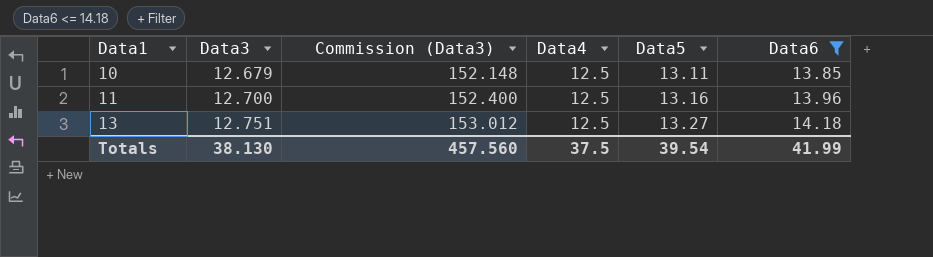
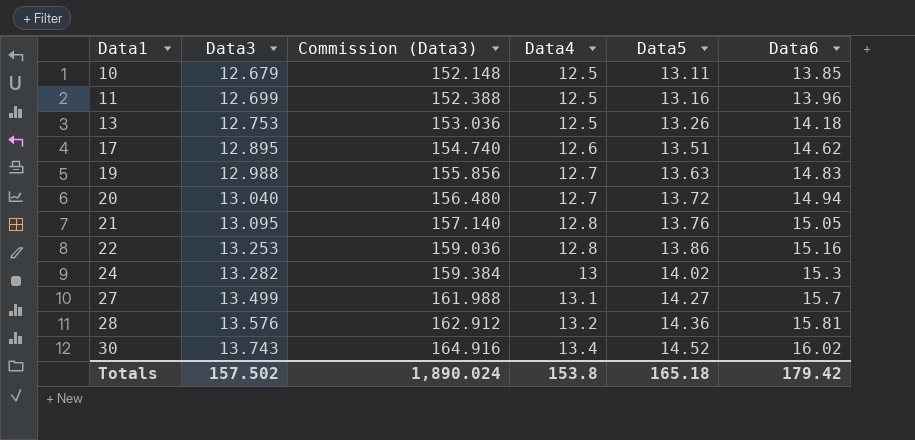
filter: Data6 <= 14.18 -> none
11 | Data3: 12.700 -> 12.699
11 | Commission (Data3): 152.400 -> 152.388
13 | Data3: 12.751 -> 12.753
13 | Commission (Data3): 153.012 -> 153.036
13 | Data5: 13.27 -> 13.26
Totals | Data3: 38.130 -> 157.502
Totals | Commission (Data3): 457.560 -> 1,890.024
Totals | Data4: 37.5 -> 153.8
Totals | Data5: 39.54 -> 165.18
Totals | Data6: 41.99 -> 179.42

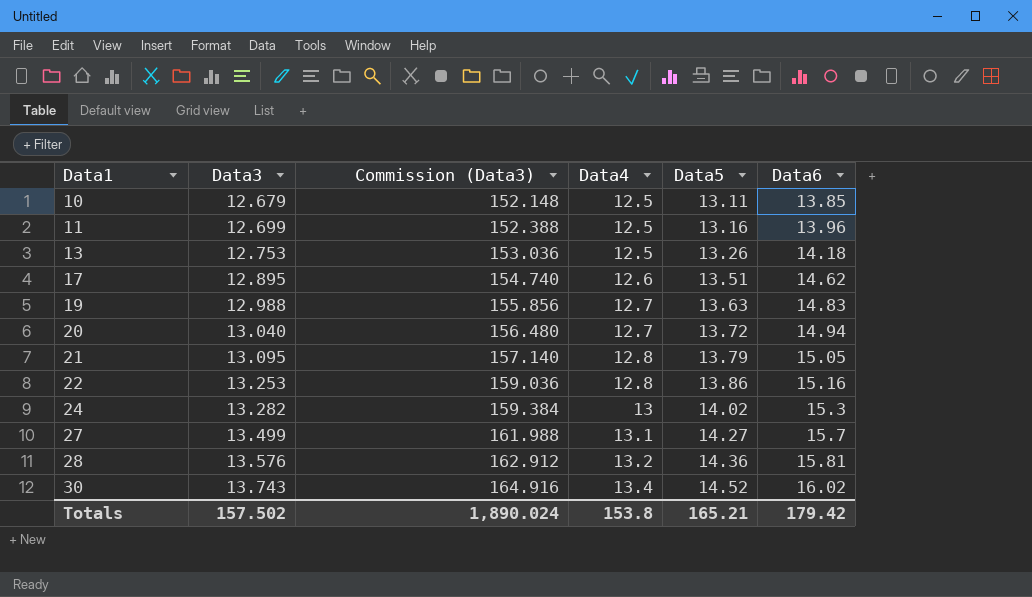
21 | Data5: 13.76 -> 13.79
Totals | Data5: 165.18 -> 165.21

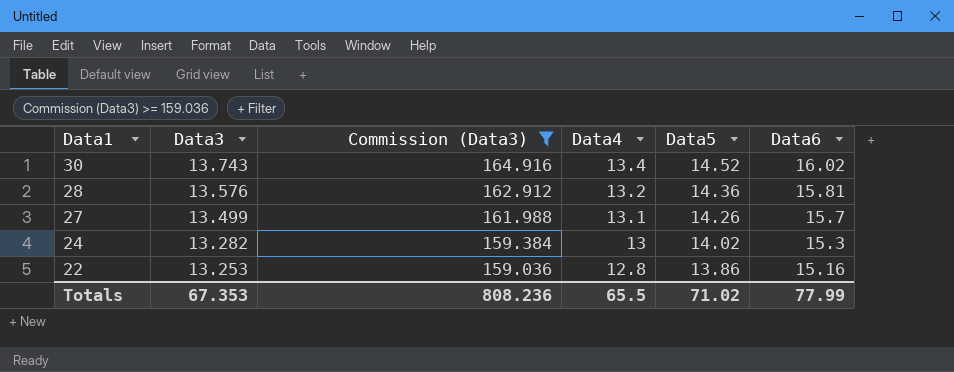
filter: none -> Commission (Data3) >= 159.036
row order: Data1 ascending -> Data1 descending
27 | Data5: 14.27 -> 14.26
Totals | Data3: 157.502 -> 67.353
Totals | Commission (Data3): 1,890.024 -> 808.236
Totals | Data4: 153.8 -> 65.5
Totals | Data5: 165.21 -> 71.02
Totals | Data6: 179.42 -> 77.99

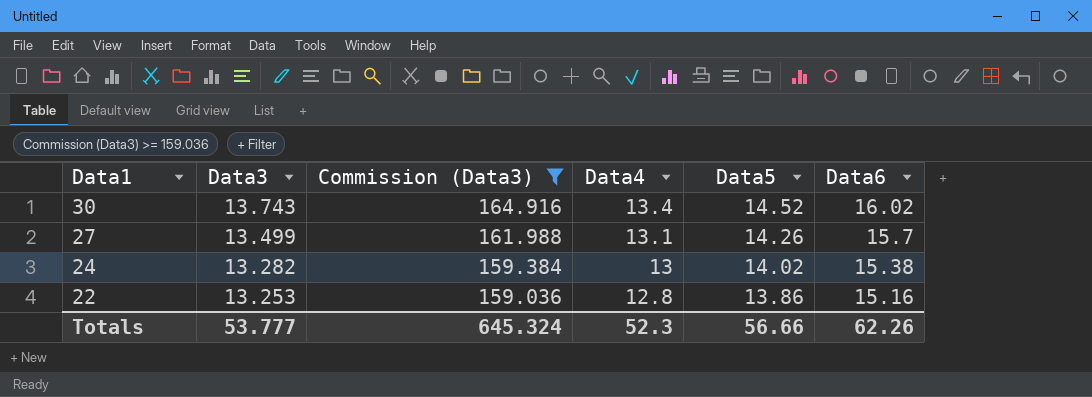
row 28: 13.576 | 162.912 | 13.2 | 14.36 | 15.81 -> none
24 | Data6: 15.3 -> 15.38
Totals | Data3: 67.353 -> 53.777
Totals | Commission (Data3): 808.236 -> 645.324
Totals | Data4: 65.5 -> 52.3
Totals | Data5: 71.02 -> 56.66
Totals | Data6: 77.99 -> 62.26

